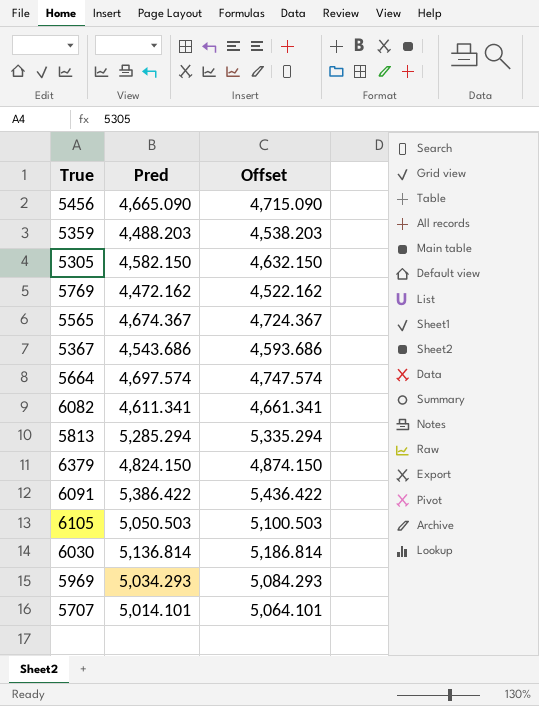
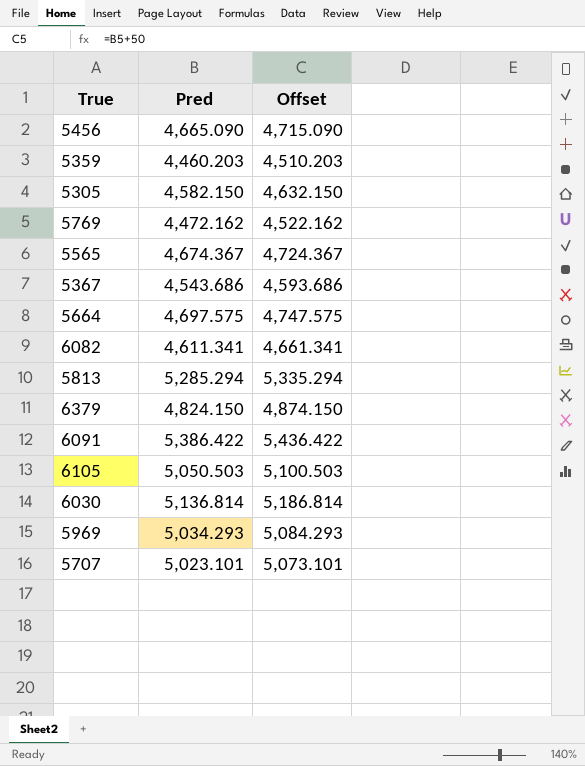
5359 | Pred: 4,488.203 -> 4,460.203
5359 | Offset: 4,538.203 -> 4,510.203
5664 | Pred: 4,697.574 -> 4,697.575
5664 | Offset: 4,747.574 -> 4,747.575
5707 | Pred: 5,014.101 -> 5,023.101
5707 | Offset: 5,064.101 -> 5,073.101

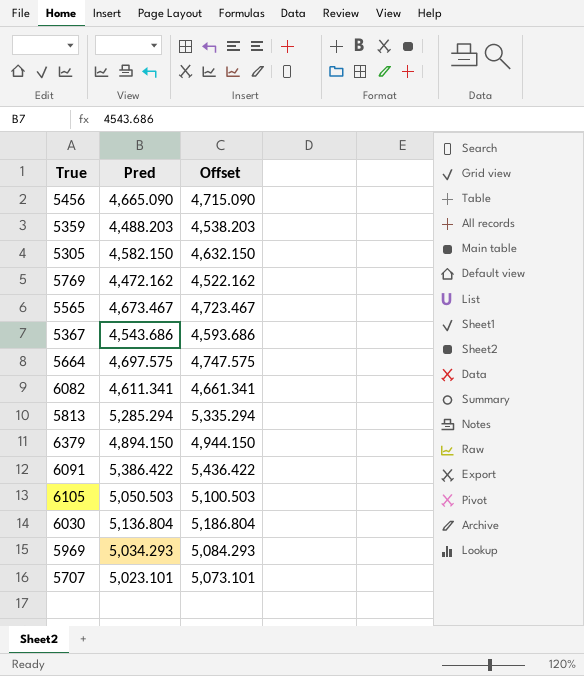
5359 | Pred: 4,460.203 -> 4,488.203
5359 | Offset: 4,510.203 -> 4,538.203
5565 | Pred: 4,674.367 -> 4,673.467
5565 | Offset: 4,724.367 -> 4,723.467
6379 | Pred: 4,824.150 -> 4,894.150
6379 | Offset: 4,874.150 -> 4,944.150
6030 | Pred: 5,136.814 -> 5,136.804
6030 | Offset: 5,186.814 -> 5,186.804

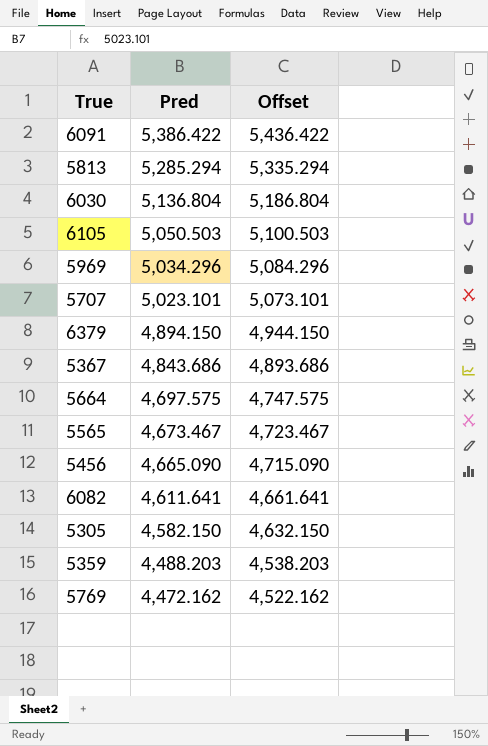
row order: none -> Pred descending
5969 | Pred: 5,034.293 -> 5,034.296
5969 | Offset: 5,084.293 -> 5,084.296
5367 | Pred: 4,543.686 -> 4,843.686
5367 | Offset: 4,593.686 -> 4,893.686
6082 | Pred: 4,611.341 -> 4,611.641
6082 | Offset: 4,661.341 -> 4,661.641

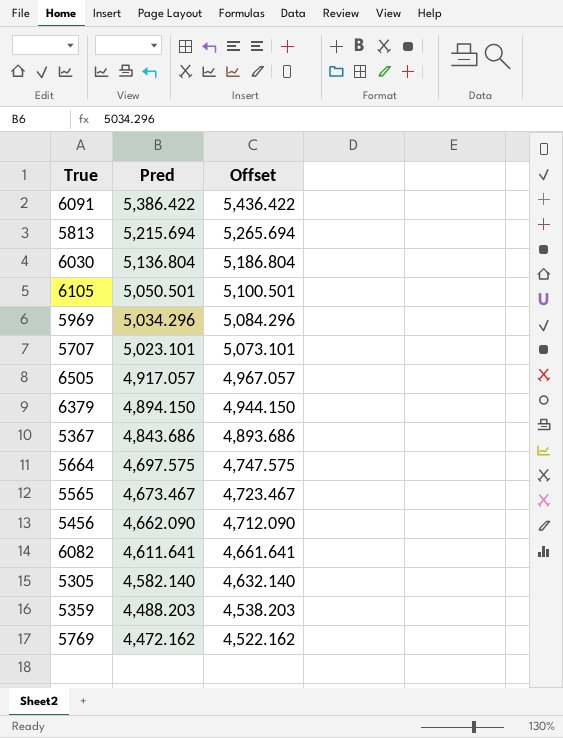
5813 | Pred: 5,285.294 -> 5,215.694
5813 | Offset: 5,335.294 -> 5,265.694
6105 | Pred: 5,050.503 -> 5,050.501
6105 | Offset: 5,100.503 -> 5,100.501
row 6505: none -> 4,917.057 | 4,967.057
5456 | Pred: 4,665.090 -> 4,662.090
5456 | Offset: 4,715.090 -> 4,712.090
5305 | Pred: 4,582.150 -> 4,582.140
5305 | Offset: 4,632.150 -> 4,632.140

